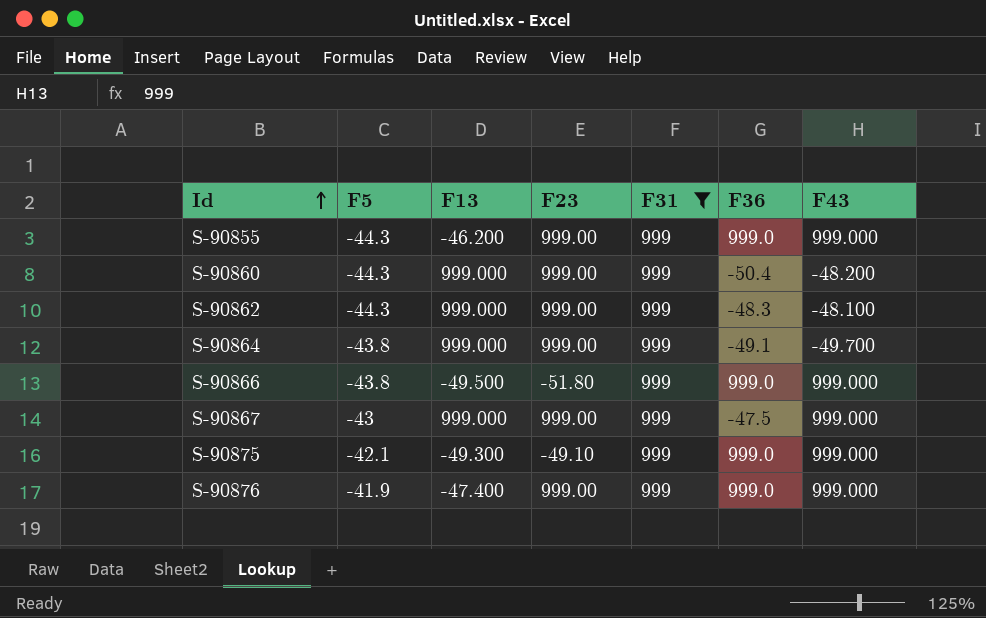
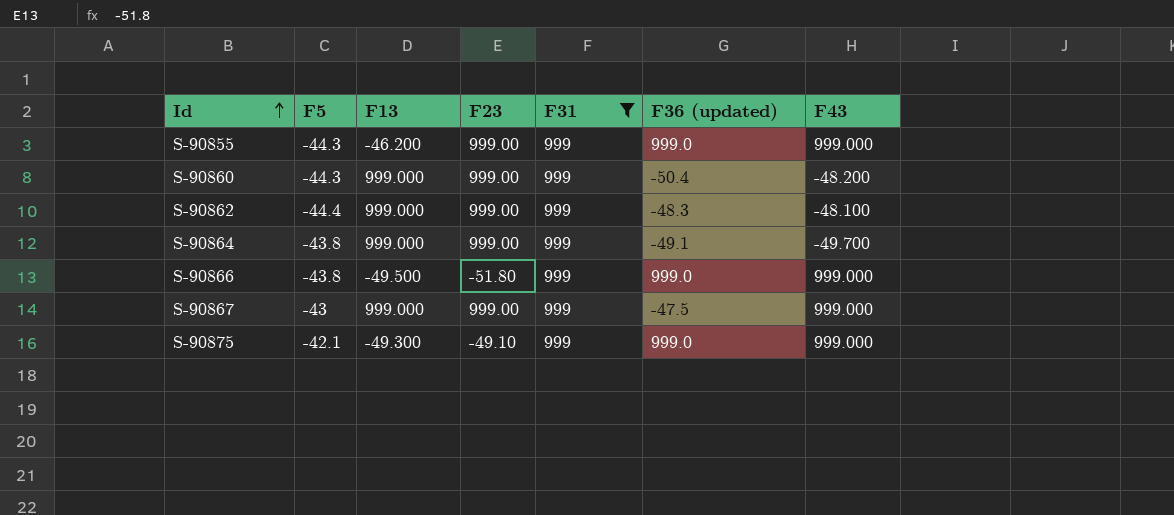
column name: F36 -> F36 (updated)
row S-90876: -41.9 | -47.400 | 999.00 | 999 | 999.0 | 999.000 -> none
S-90862 | F5: -44.3 -> -44.4

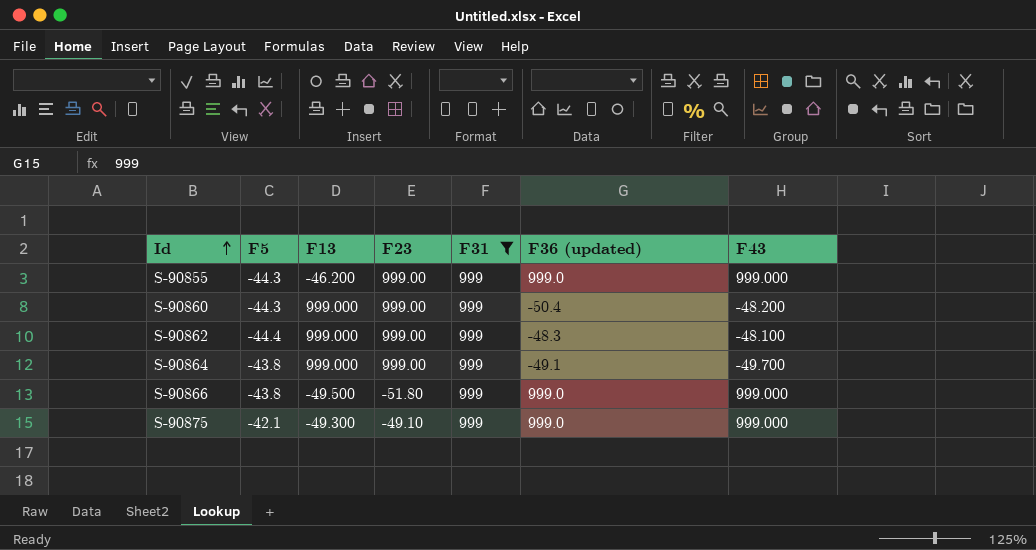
row S-90867: -43 | 999.000 | 999.00 | 999 | -47.5 | 999.000 -> none

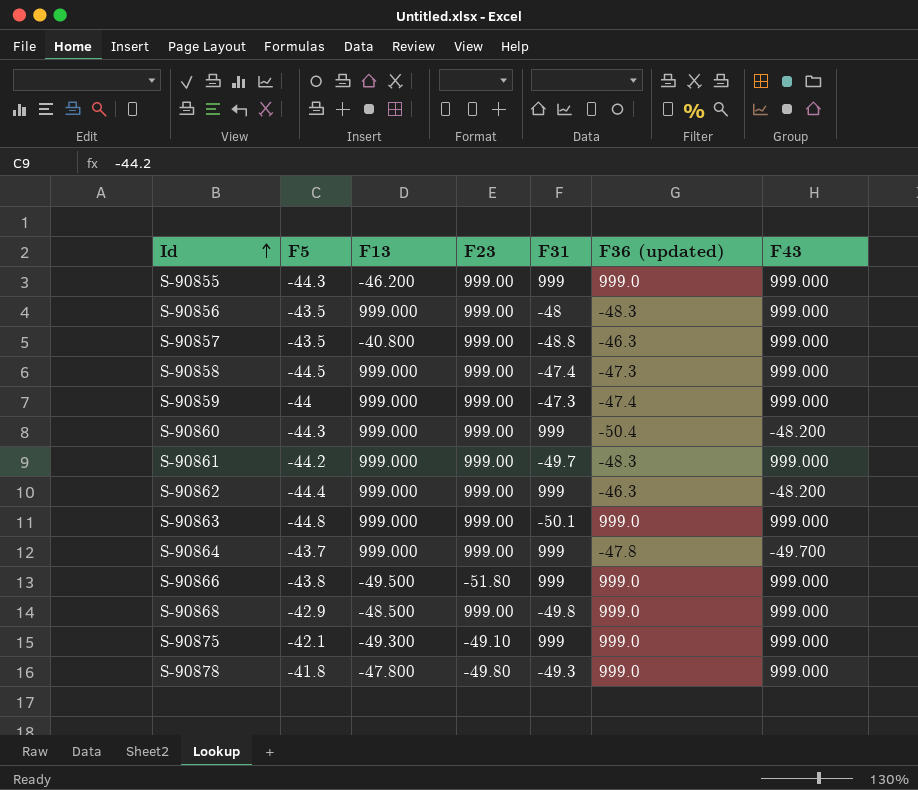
filter: F31 = 999 -> none
S-90862 | F36 (updated): -48.3 -> -46.3
S-90862 | F43: -48.100 -> -48.200
S-90864 | F5: -43.8 -> -43.7
S-90864 | F36 (updated): -49.1 -> -47.8

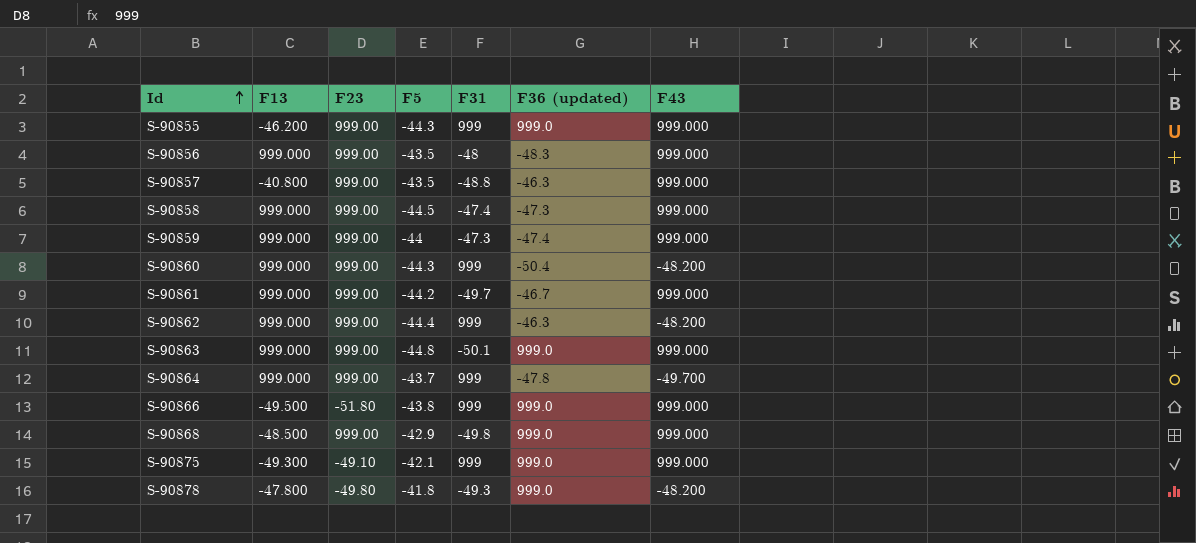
column F5 | position: 2 -> 4
S-90861 | F36 (updated): -48.3 -> -46.7
S-90878 | F43: 999.000 -> -48.200

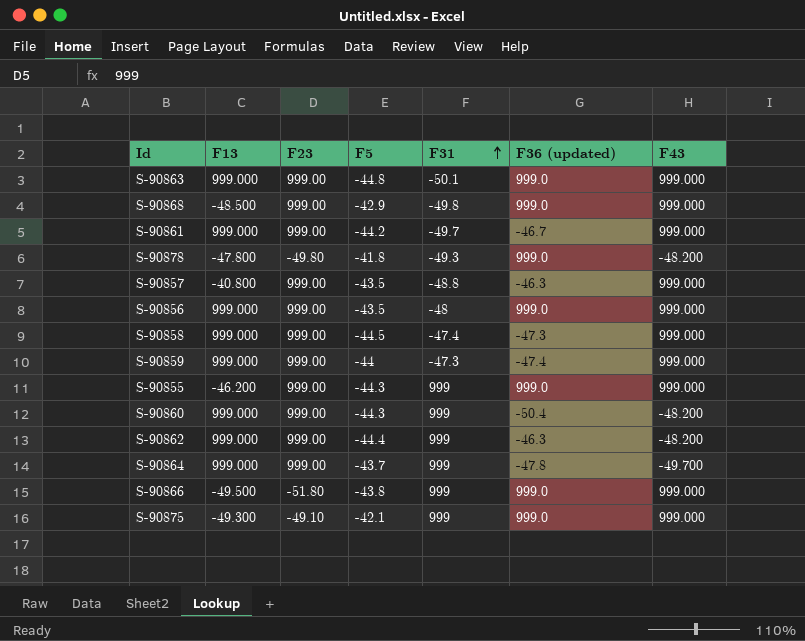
row order: Id ascending -> F31 ascending
S-90856 | F36 (updated): -48.3 -> 999.0

